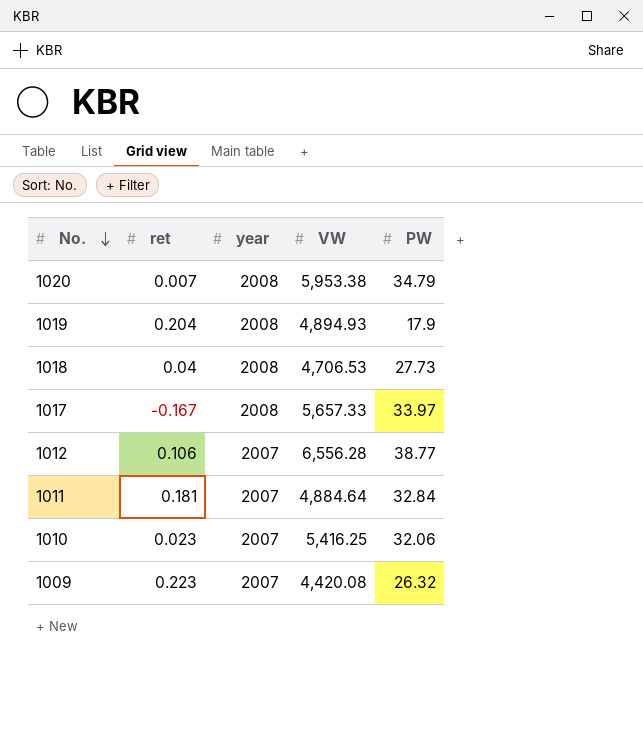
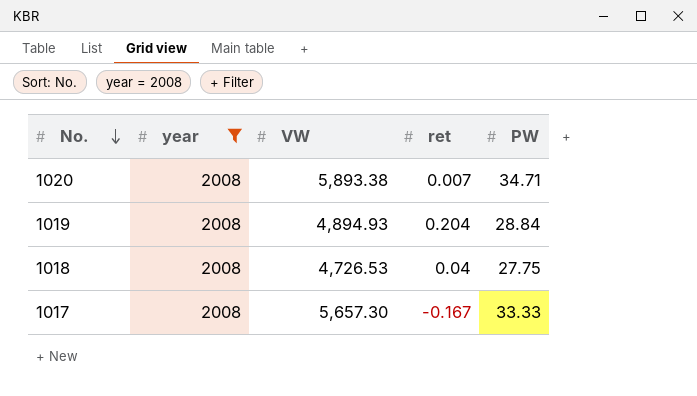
filter: none -> year = 2008
column ret | position: 2 -> 4
1020 | VW: 5,953.38 -> 5,893.38
1020 | PW: 34.79 -> 34.71
1019 | PW: 17.9 -> 28.84
1018 | VW: 4,706.53 -> 4,726.53
1018 | PW: 27.73 -> 27.75
1017 | VW: 5,657.33 -> 5,657.30
1017 | PW: 33.97 -> 33.33

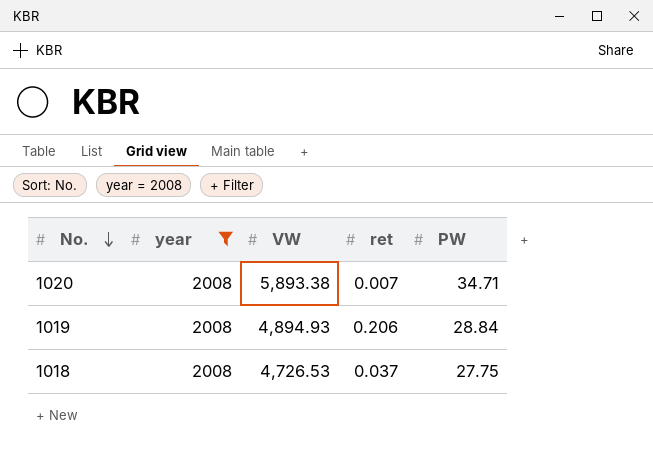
row 1017: 2008 | 5,657.30 | -0.167 | 33.33 -> none
1019 | ret: 0.204 -> 0.206
1018 | ret: 0.04 -> 0.037

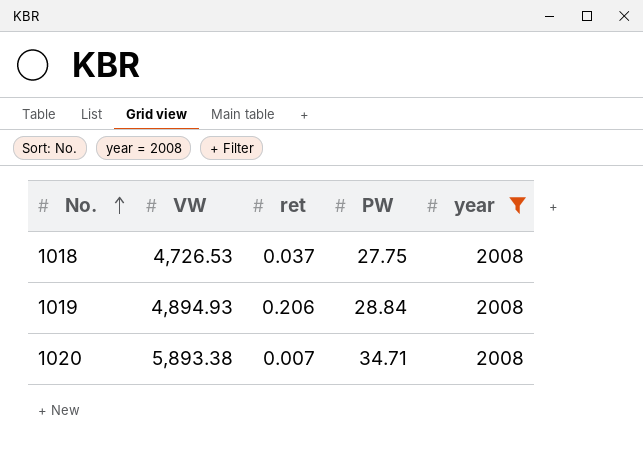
row order: No. descending -> No. ascending
column year | position: 2 -> 5

